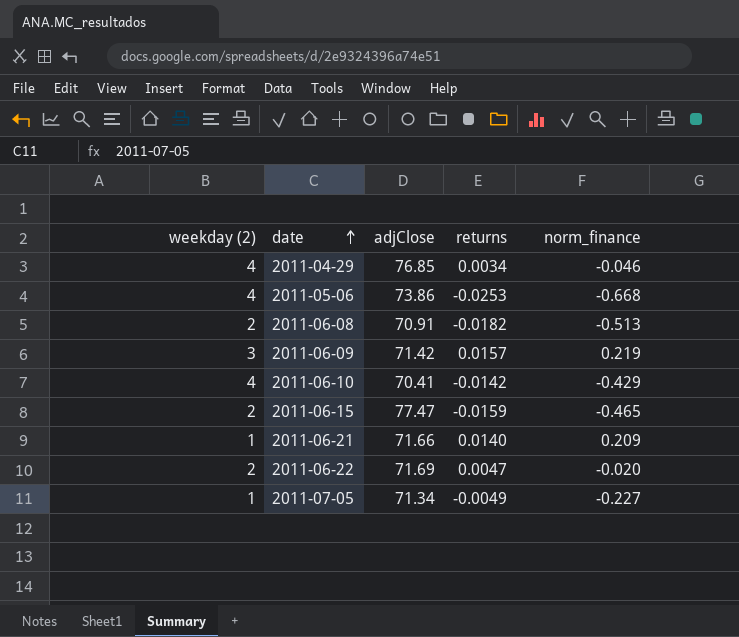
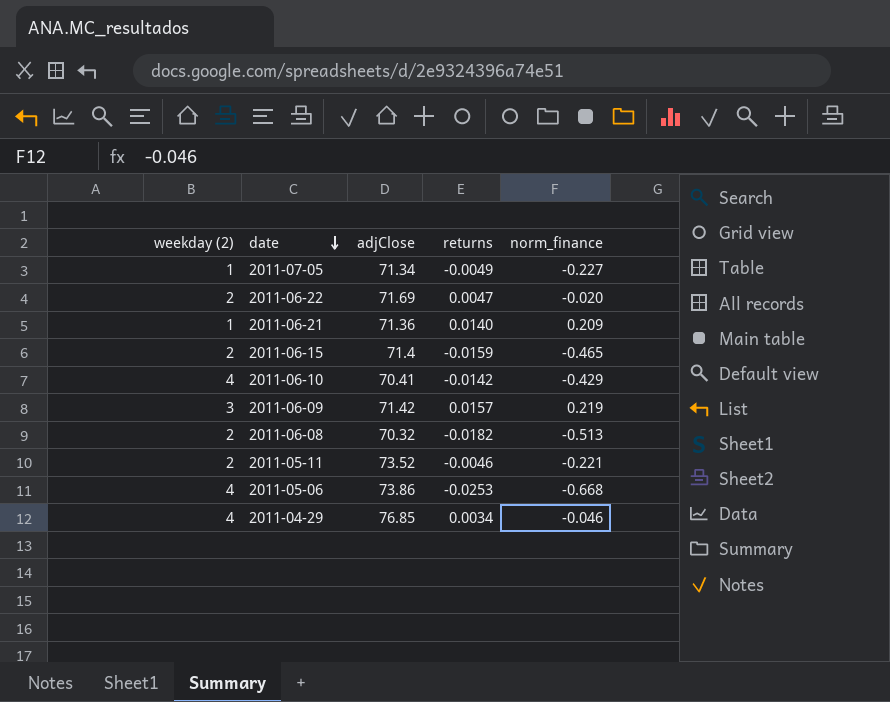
row order: date ascending -> date descending
2011-06-21 | adjClose: 71.66 -> 71.36
2011-06-15 | adjClose: 77.47 -> 71.4
2011-06-08 | adjClose: 70.91 -> 70.32
row 2011-05-11: none -> 2 | 73.52 | -0.0046 | -0.221

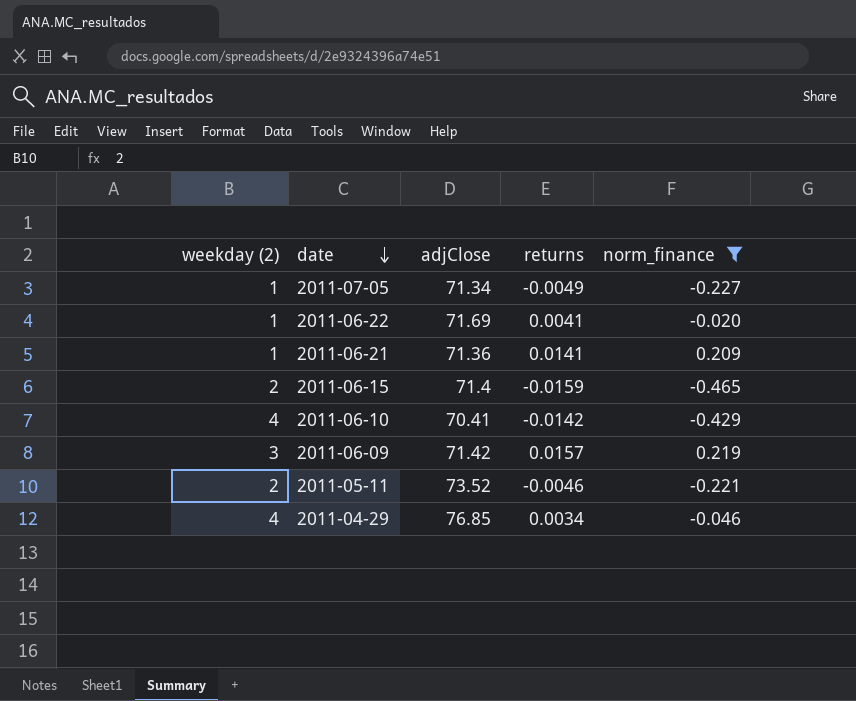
filter: none -> norm_finance >= -0.465
2011-06-22 | weekday (2): 2 -> 1
2011-06-22 | returns: 0.0047 -> 0.0041
2011-06-21 | returns: 0.0140 -> 0.0141

